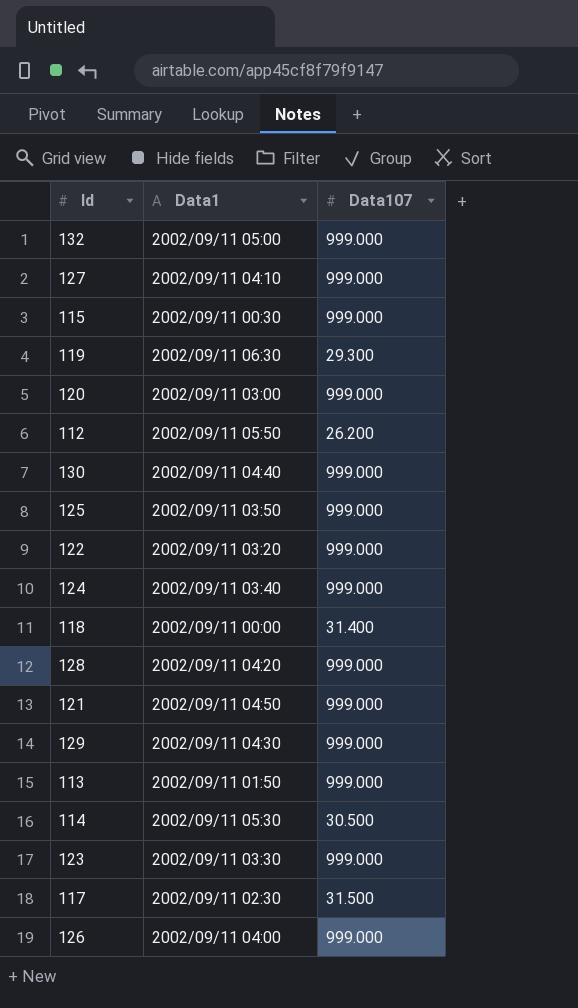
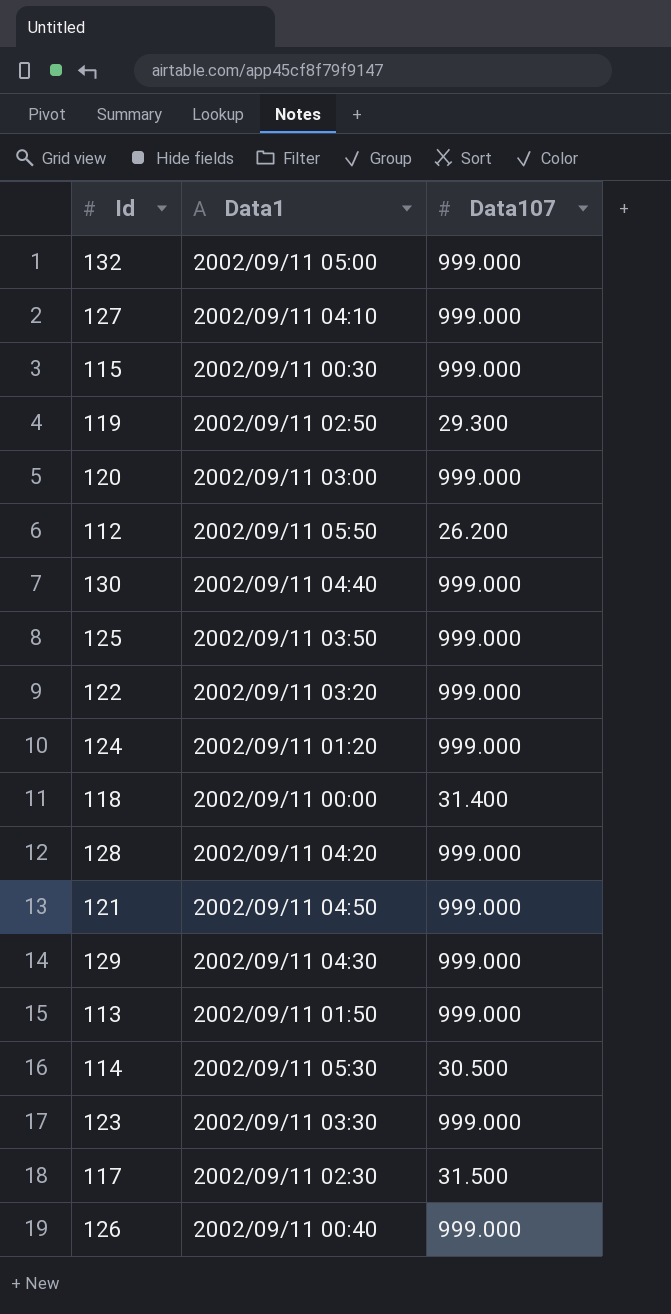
119 | Data1: 2002/09/11 06:30 -> 2002/09/11 02:50
124 | Data1: 2002/09/11 03:40 -> 2002/09/11 01:20
126 | Data1: 2002/09/11 04:00 -> 2002/09/11 00:40

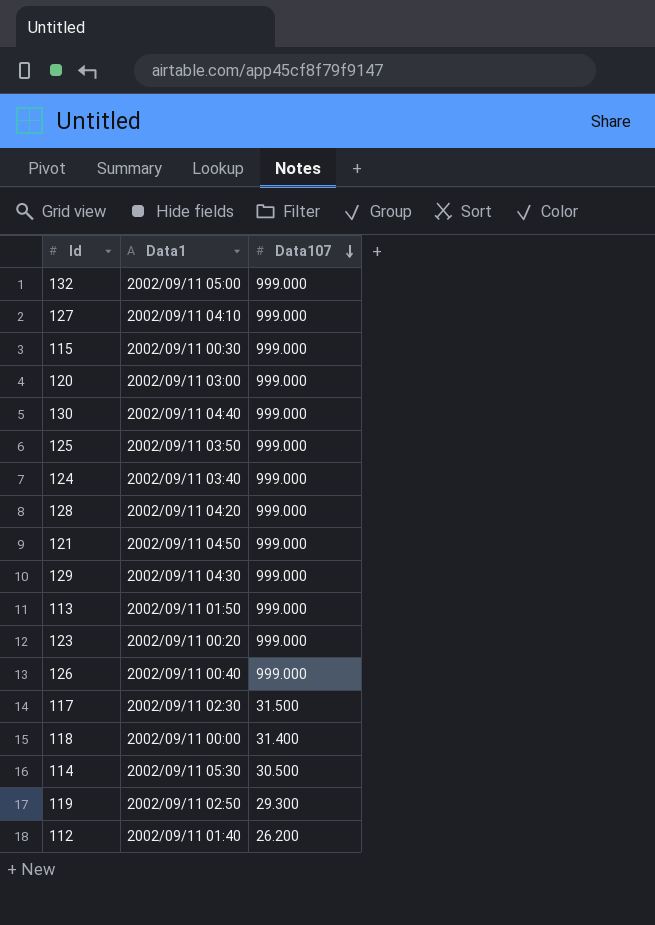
row order: none -> Data107 descending
row 122: 2002/09/11 03:20 | 999.000 -> none
124 | Data1: 2002/09/11 01:20 -> 2002/09/11 03:40
123 | Data1: 2002/09/11 03:30 -> 2002/09/11 00:20
112 | Data1: 2002/09/11 05:50 -> 2002/09/11 01:40

